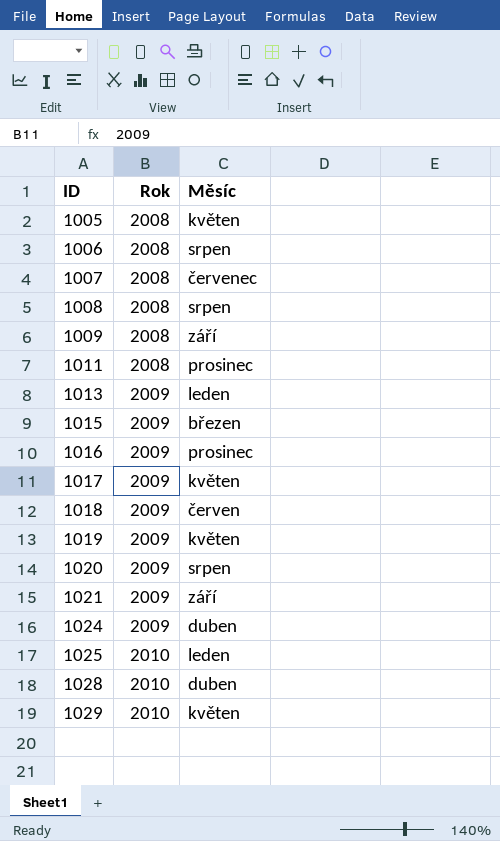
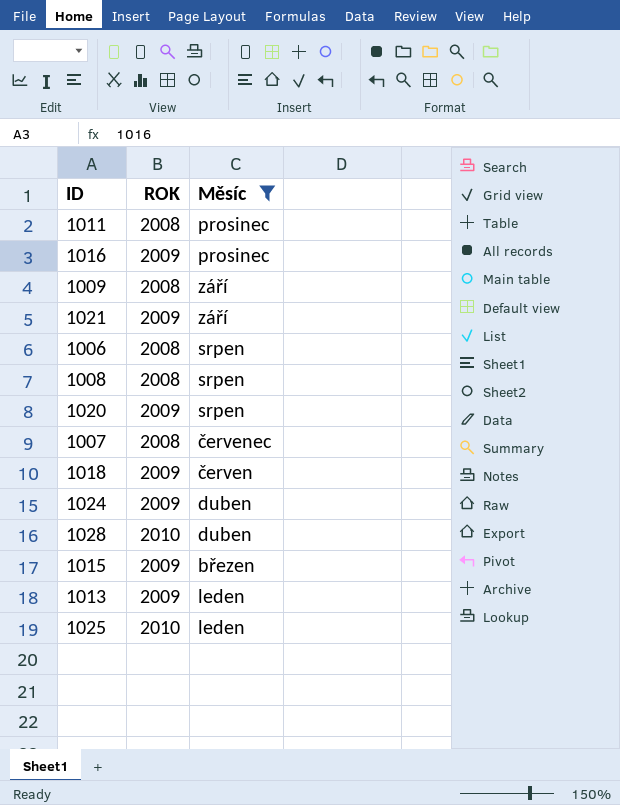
filter: none -> Měsíc != květen
row order: ID ascending -> Měsíc descending
column name: Rok -> ROK

